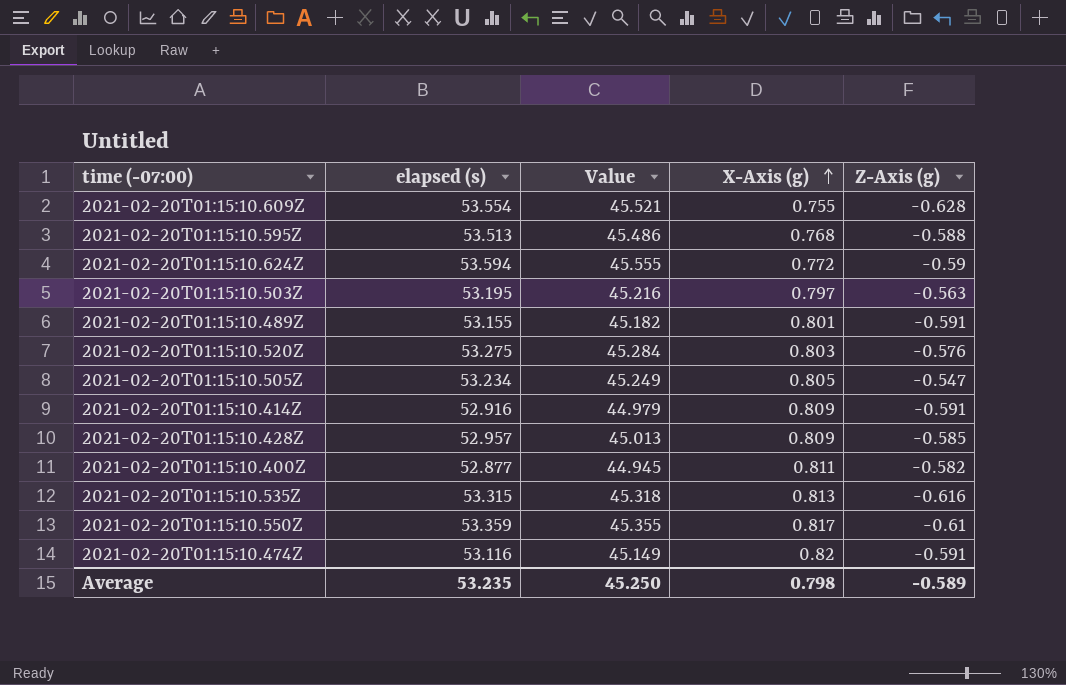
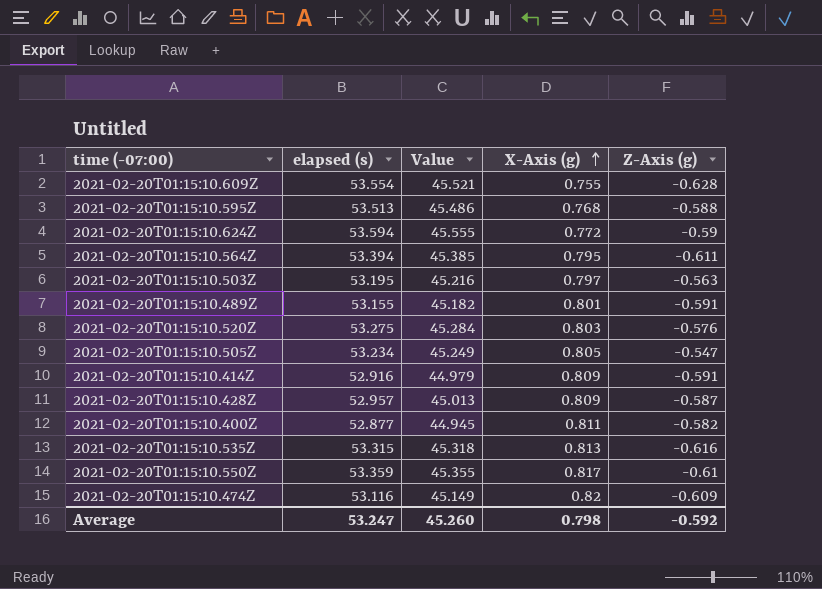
row 2021-02-20T01:15:10.564Z: none -> 53.394 | 45.385 | 0.795 | -0.611
2021-02-20T01:15:10.428Z | Z-Axis (g): -0.585 -> -0.587
2021-02-20T01:15:10.474Z | Z-Axis (g): -0.591 -> -0.609
Average | elapsed (s): 53.235 -> 53.247
Average | Value: 45.250 -> 45.260
Average | Z-Axis (g): -0.589 -> -0.592

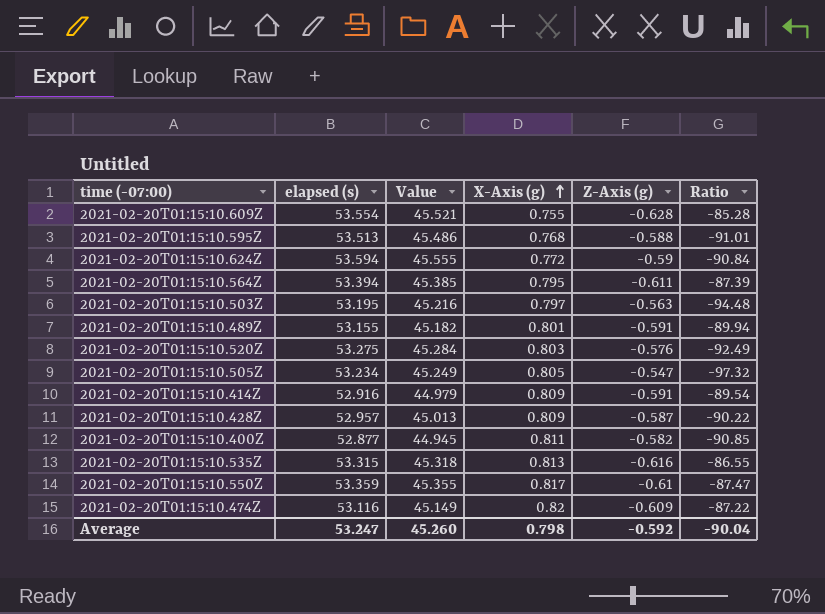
column Ratio | formula: none -> [elapsed (s)] / [Z-Axis (g)]

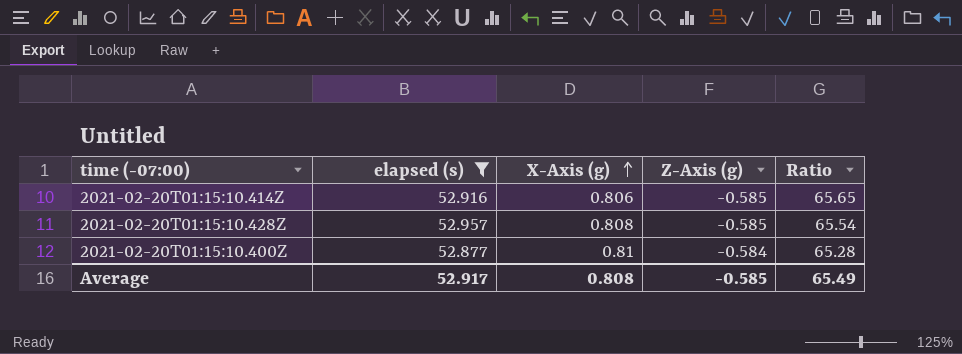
filter: none -> elapsed (s) <= 52.957
column Value | formula: [elapsed (s)] * 0.85 -> none
column Ratio | formula: [elapsed (s)] / [Z-Axis (g)] -> [elapsed (s)] / [X-Axis (g)]
2021-02-20T01:15:10.414Z | X-Axis (g): 0.809 -> 0.806
2021-02-20T01:15:10.414Z | Z-Axis (g): -0.591 -> -0.585
2021-02-20T01:15:10.428Z | X-Axis (g): 0.809 -> 0.808
2021-02-20T01:15:10.428Z | Z-Axis (g): -0.587 -> -0.585
2021-02-20T01:15:10.400Z | X-Axis (g): 0.811 -> 0.81
2021-02-20T01:15:10.400Z | Z-Axis (g): -0.582 -> -0.584
Average | elapsed (s): 53.247 -> 52.917
Average | X-Axis (g): 0.798 -> 0.808
Average | Z-Axis (g): -0.592 -> -0.585
Average | Ratio: -90.04 -> 65.49

